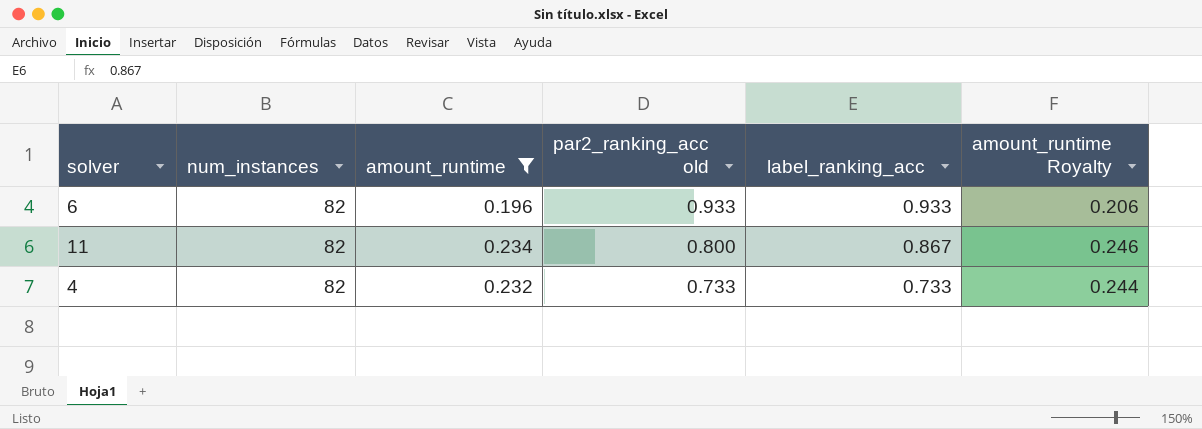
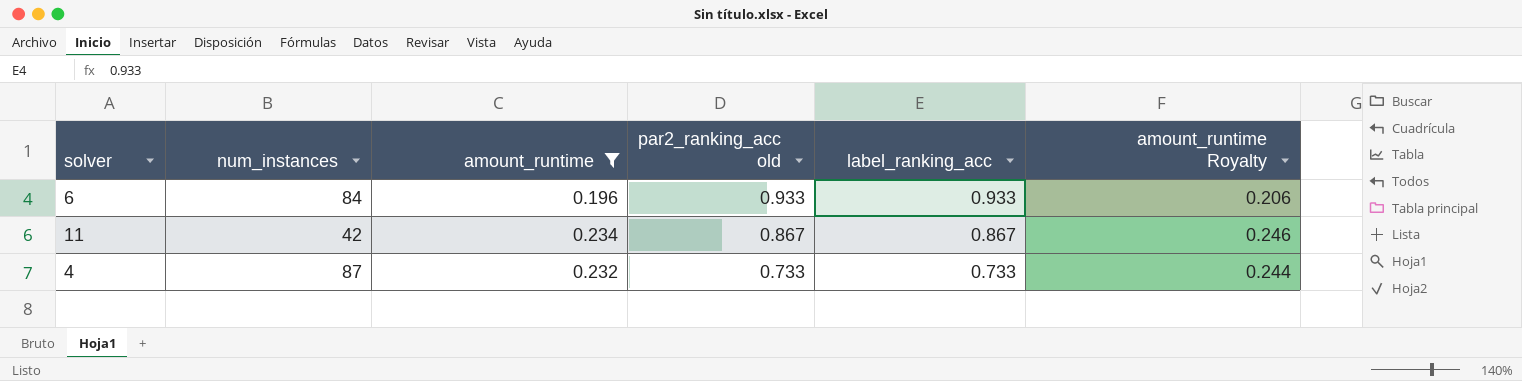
6 | num_instances: 82 -> 84
11 | num_instances: 82 -> 42
11 | par2_ranking_acc old: 0.800 -> 0.867
4 | num_instances: 82 -> 87

